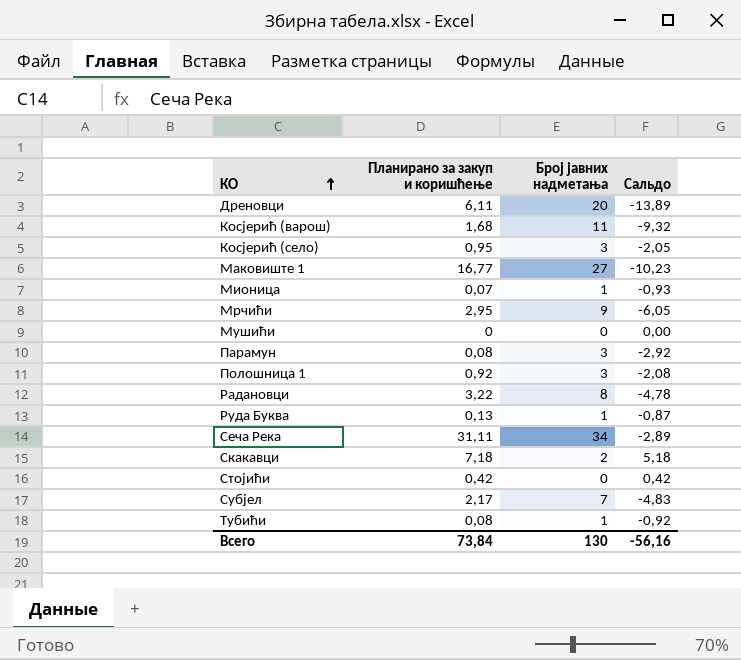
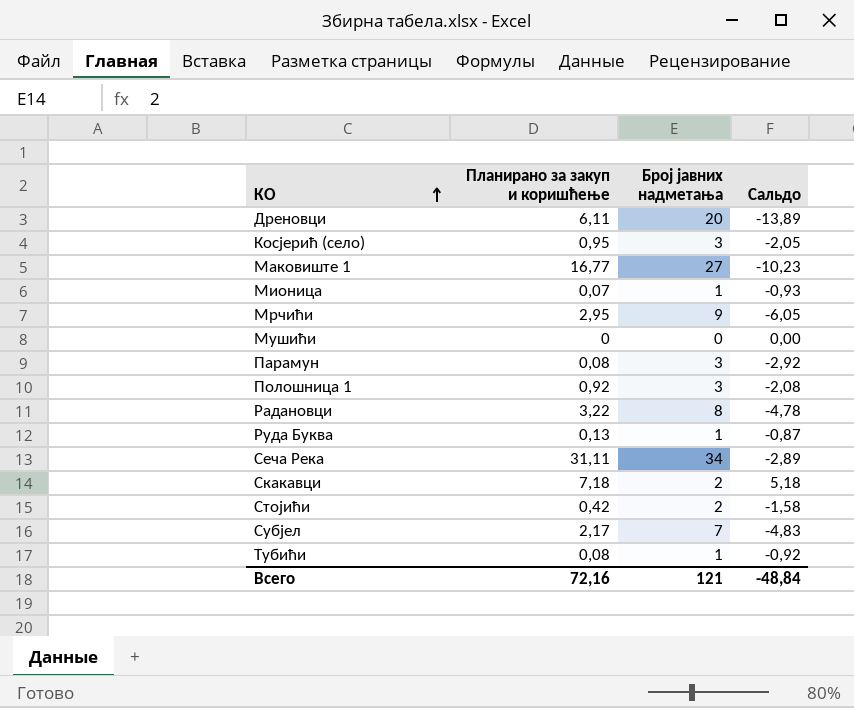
row Косјерић (варош): 1,68 | 11 | -9,32 -> none
Стојићи | Број јавних надметања: 0 -> 2
Стојићи | Сальдо: 0,42 -> -1,58
Всего | Планирано за закуп и коришћење: 73,84 -> 72,16
Всего | Број јавних надметања: 130 -> 121
Всего | Сальдо: -56,16 -> -48,84

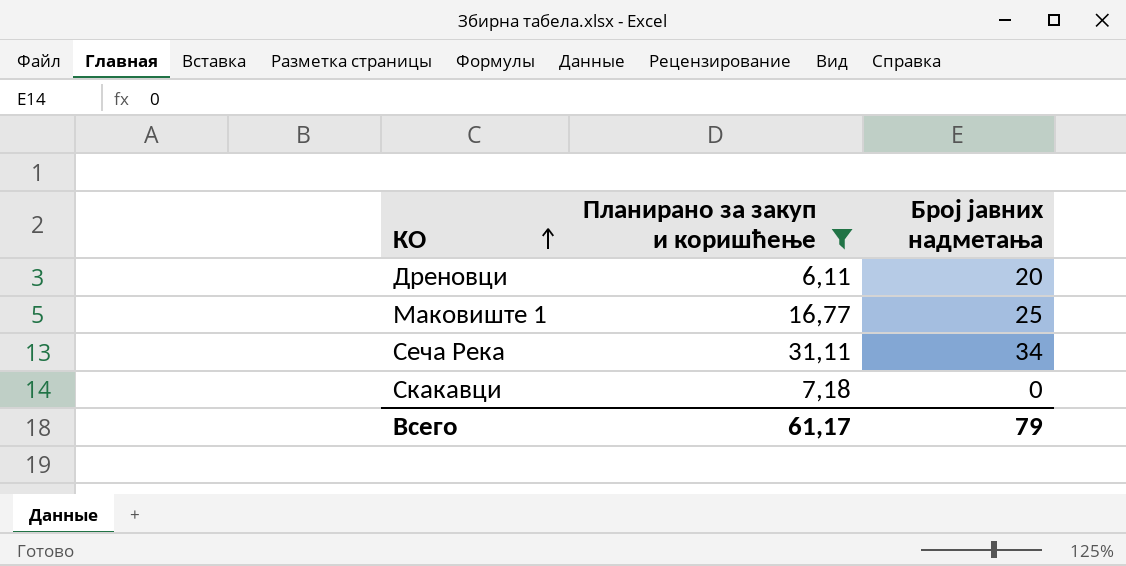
filter: none -> Планирано за закуп и коришћење >= 6,11
column Сальдо | formula: [Планирано за закуп и коришћење] - [Број јавних надметања] -> none
Маковиште 1 | Број јавних надметања: 27 -> 25
Скакавци | Број јавних надметања: 2 -> 0
Всего | Планирано за закуп и коришћење: 72,16 -> 61,17
Всего | Број јавних надметања: 121 -> 79

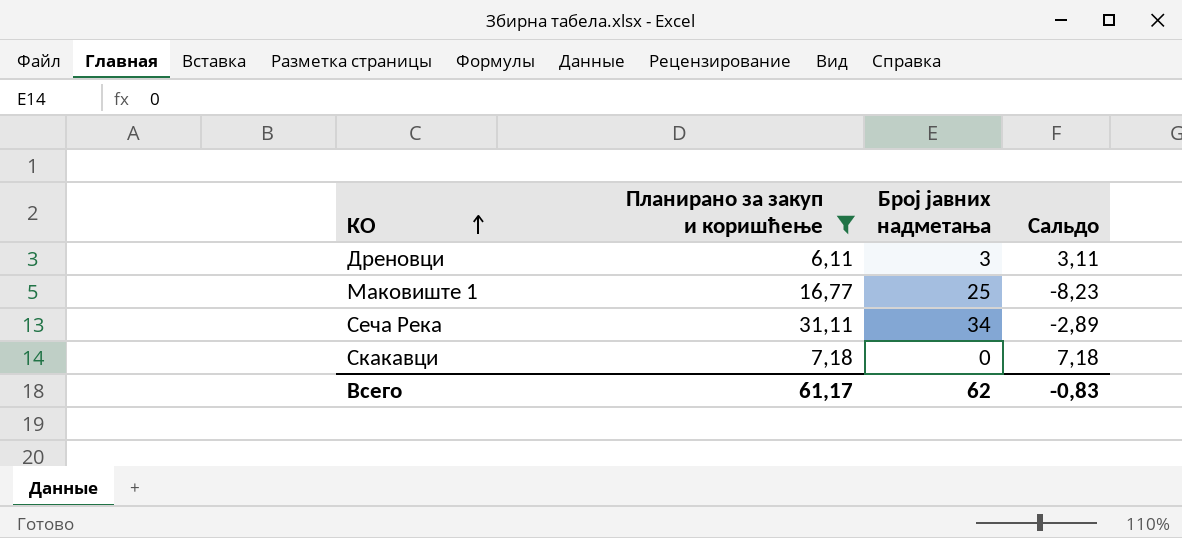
column Сальдо | formula: none -> [Планирано за закуп и коришћење] - [Број јавних надметања]
Дреновци | Број јавних надметања: 20 -> 3
Всего | Број јавних надметања: 79 -> 62

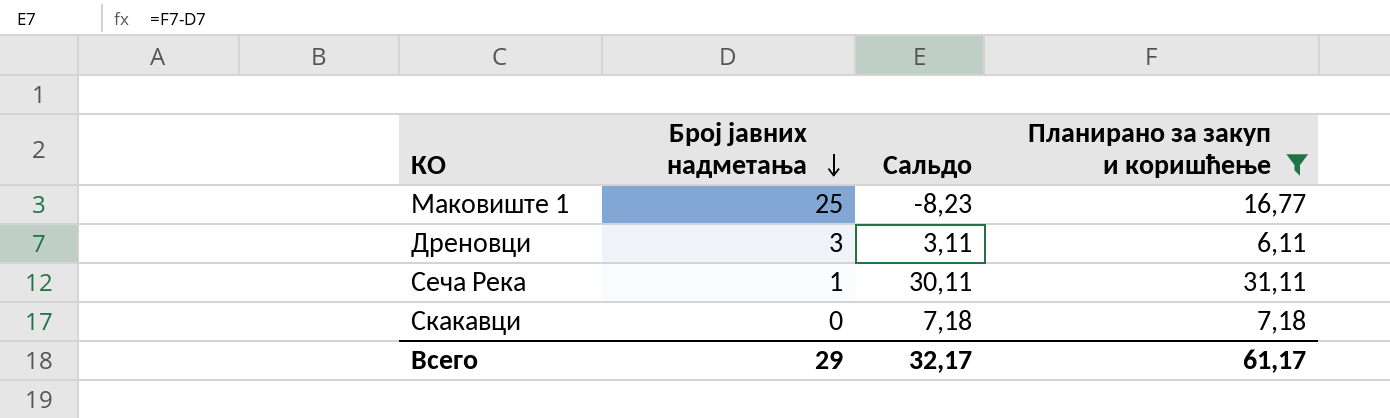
row order: КО ascending -> Број јавних надметања descending
column Планирано за закуп и коришћење | position: 2 -> 4
Сеча Река | Број јавних надметања: 34 -> 1
Сеча Река | Сальдо: -2,89 -> 30,11
Всего | Број јавних надметања: 62 -> 29
Всего | Сальдо: -0,83 -> 32,17

